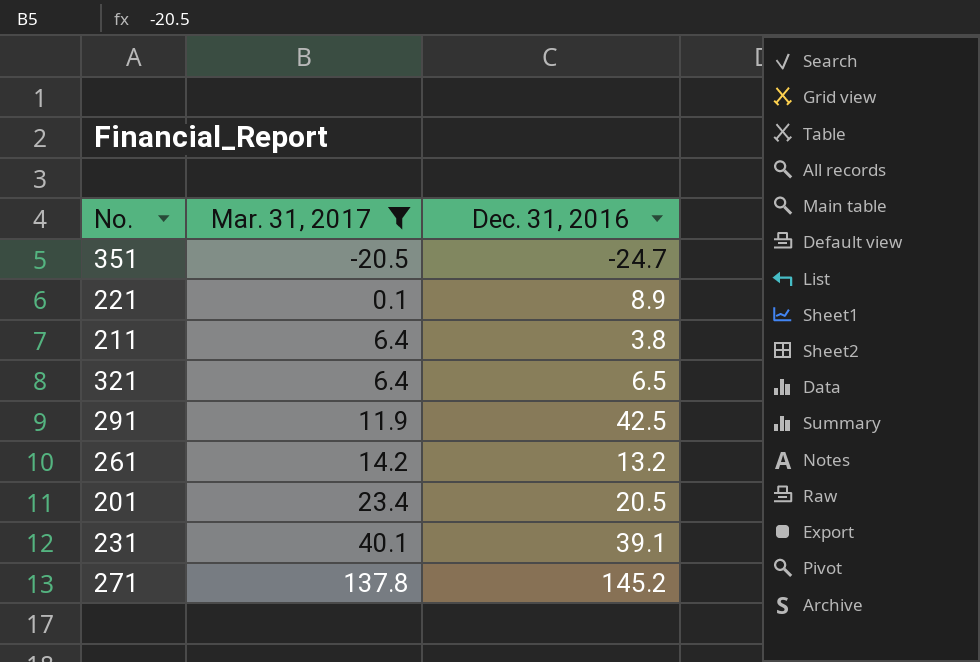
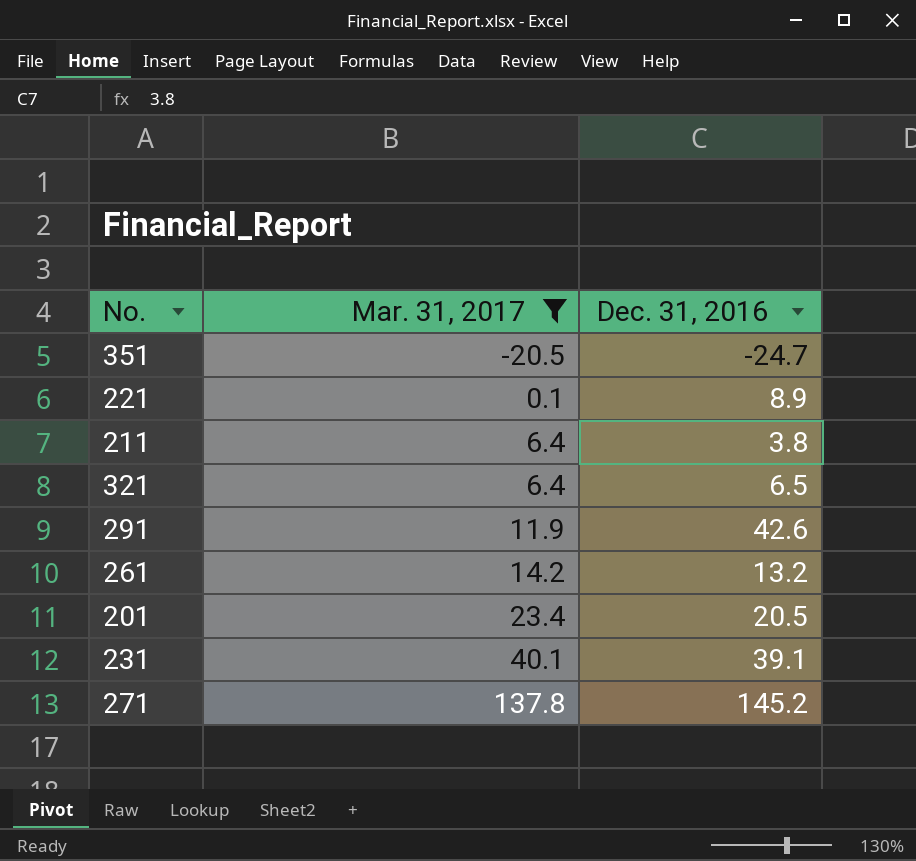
291 | Dec. 31, 2016: 42.5 -> 42.6

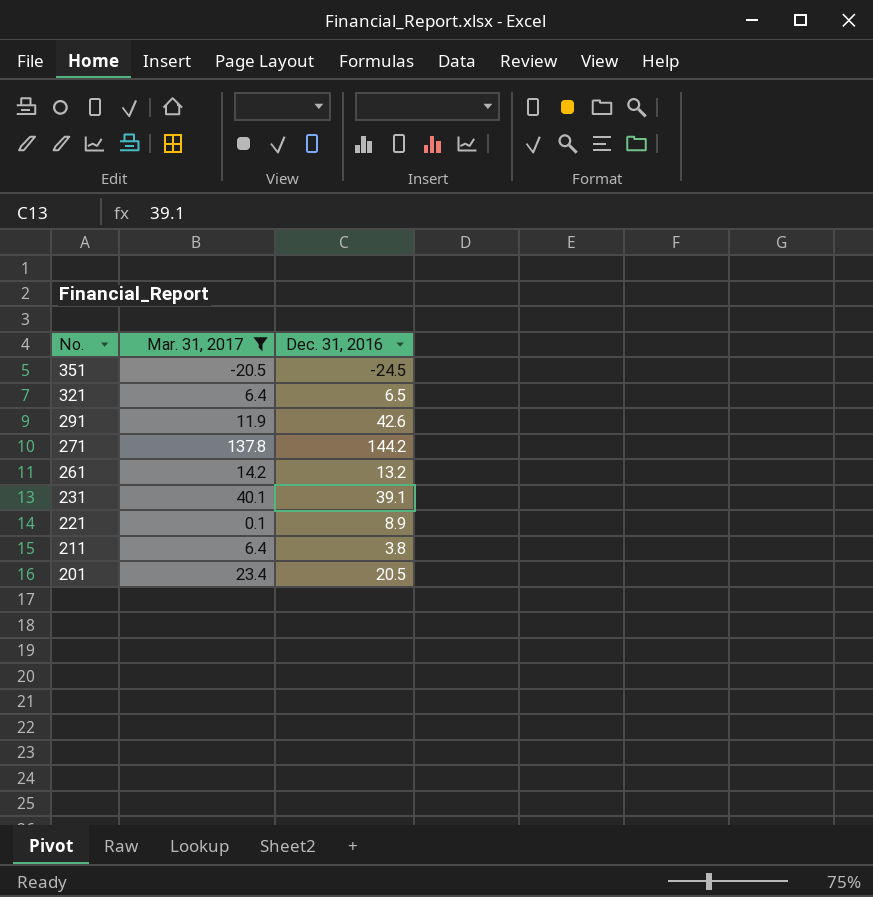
row order: Mar. 31, 2017 ascending -> No. descending
351 | Dec. 31, 2016: -24.7 -> -24.5
271 | Dec. 31, 2016: 145.2 -> 144.2

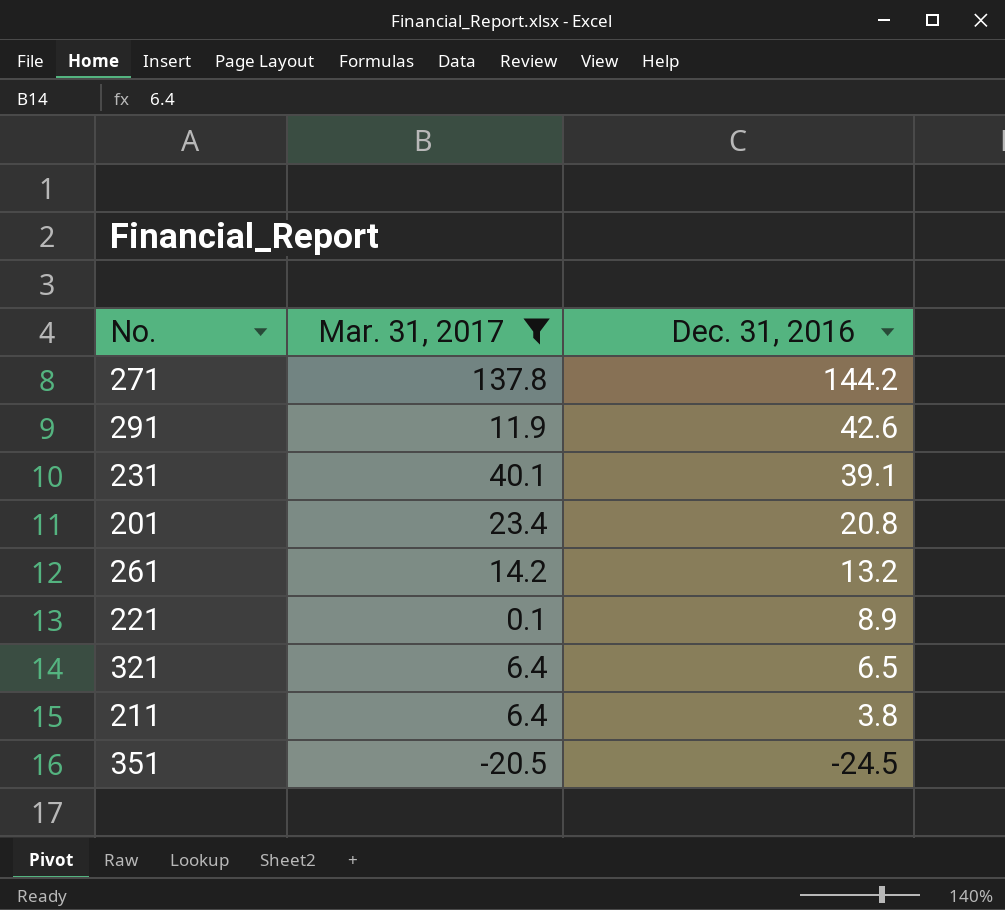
row order: No. descending -> Dec. 31, 2016 descending
201 | Dec. 31, 2016: 20.5 -> 20.8

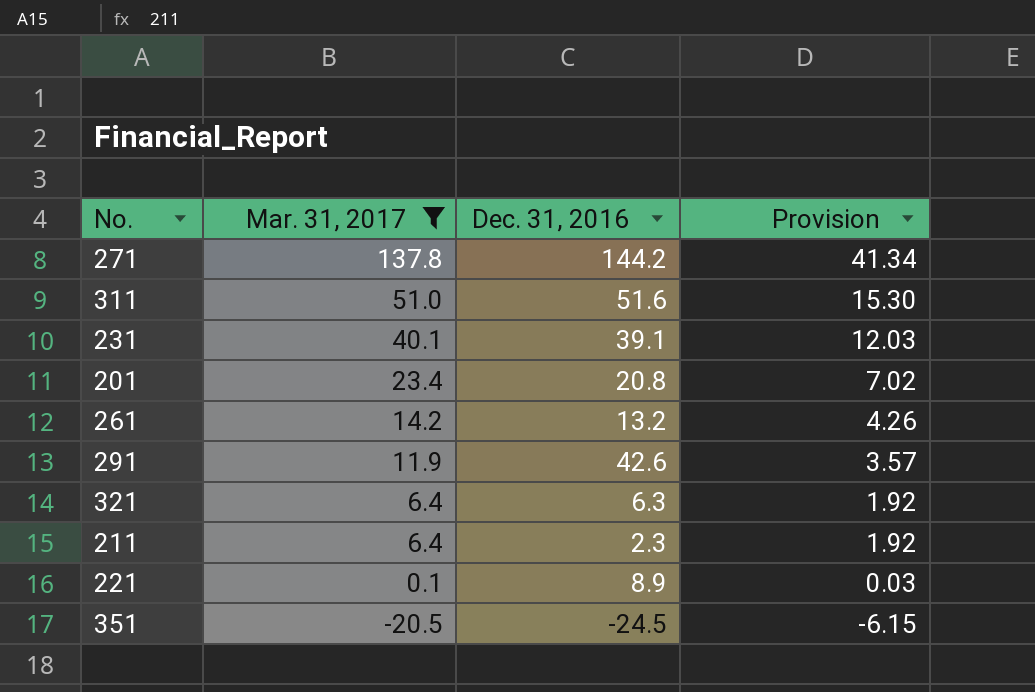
row order: Dec. 31, 2016 descending -> Mar. 31, 2017 descending
column Provision | formula: none -> [Mar. 31, 2017] * 0.3
row 311: none -> 51.0 | 51.6 | 15.30
321 | Dec. 31, 2016: 6.5 -> 6.3
211 | Dec. 31, 2016: 3.8 -> 2.3

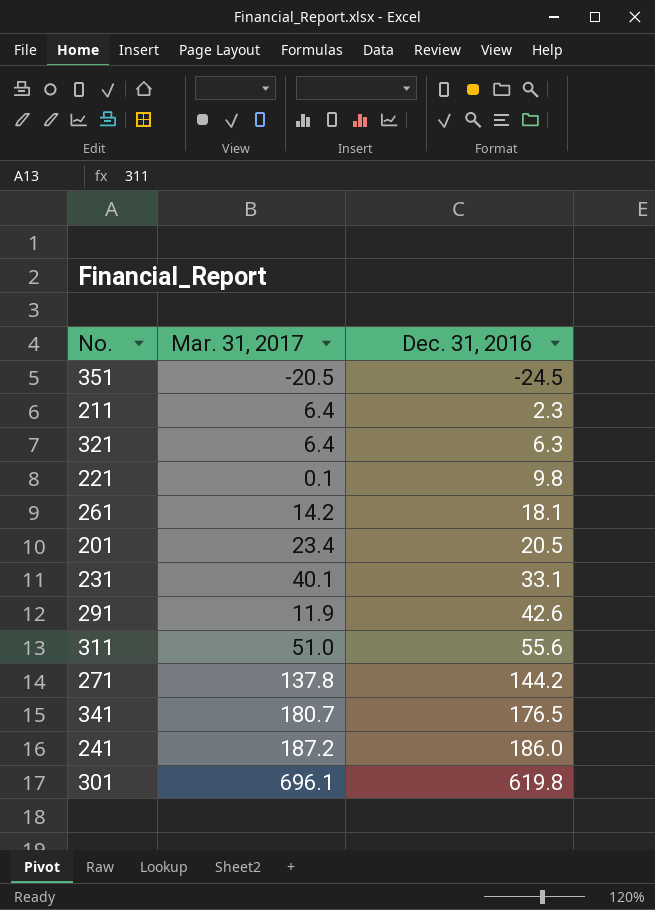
filter: Mar. 31, 2017 <= 137.8 -> none
row order: Mar. 31, 2017 descending -> Dec. 31, 2016 ascending
column Provision | formula: [Mar. 31, 2017] * 0.3 -> none
221 | Dec. 31, 2016: 8.9 -> 9.8
261 | Dec. 31, 2016: 13.2 -> 18.1
201 | Dec. 31, 2016: 20.8 -> 20.5
231 | Dec. 31, 2016: 39.1 -> 33.1
311 | Dec. 31, 2016: 51.6 -> 55.6

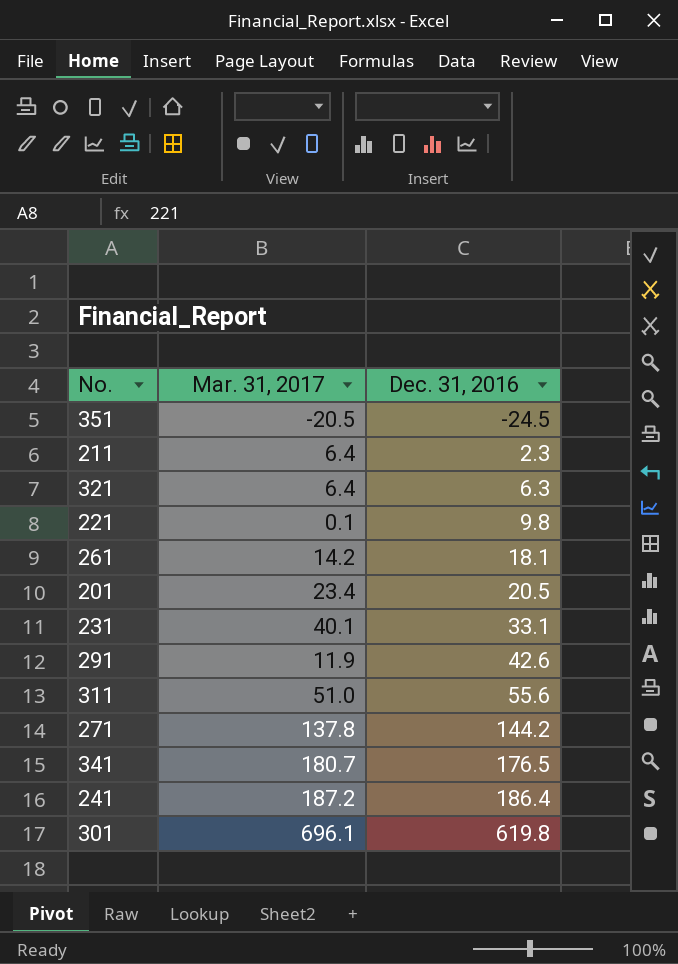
241 | Dec. 31, 2016: 186.0 -> 186.4

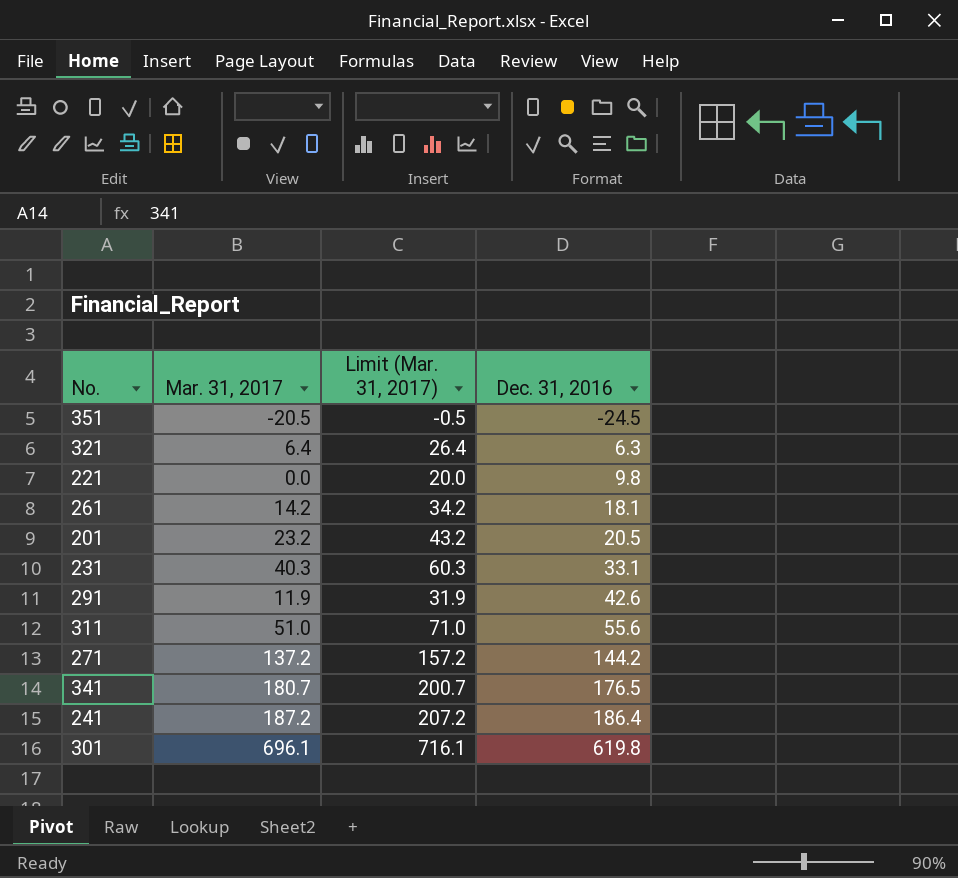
column Limit (Mar. 31, 2017) | formula: none -> [Mar. 31, 2017] + 20
row 211: 6.4 | 2.3 -> none
221 | Mar. 31, 2017: 0.1 -> 0.0
201 | Mar. 31, 2017: 23.4 -> 23.2
231 | Mar. 31, 2017: 40.1 -> 40.3
271 | Mar. 31, 2017: 137.8 -> 137.2

